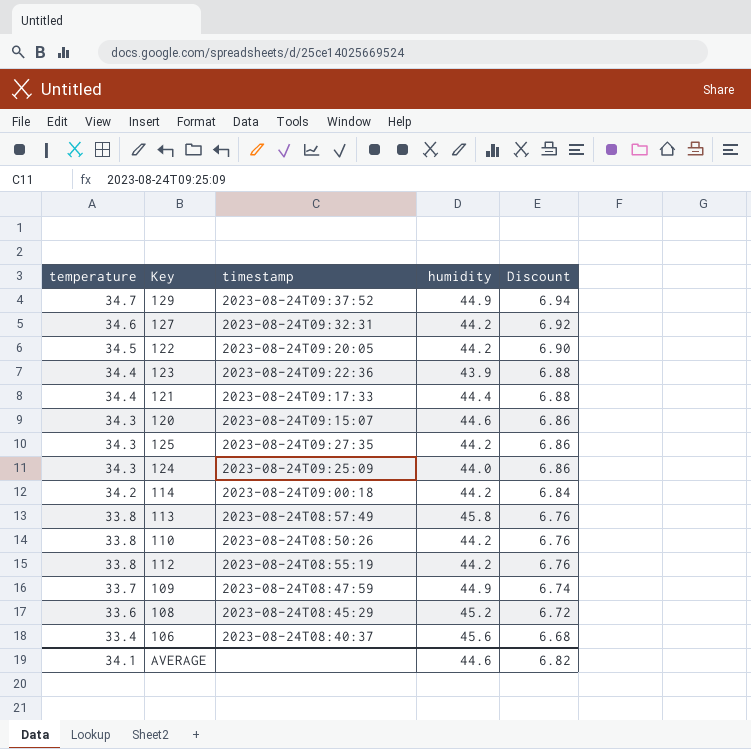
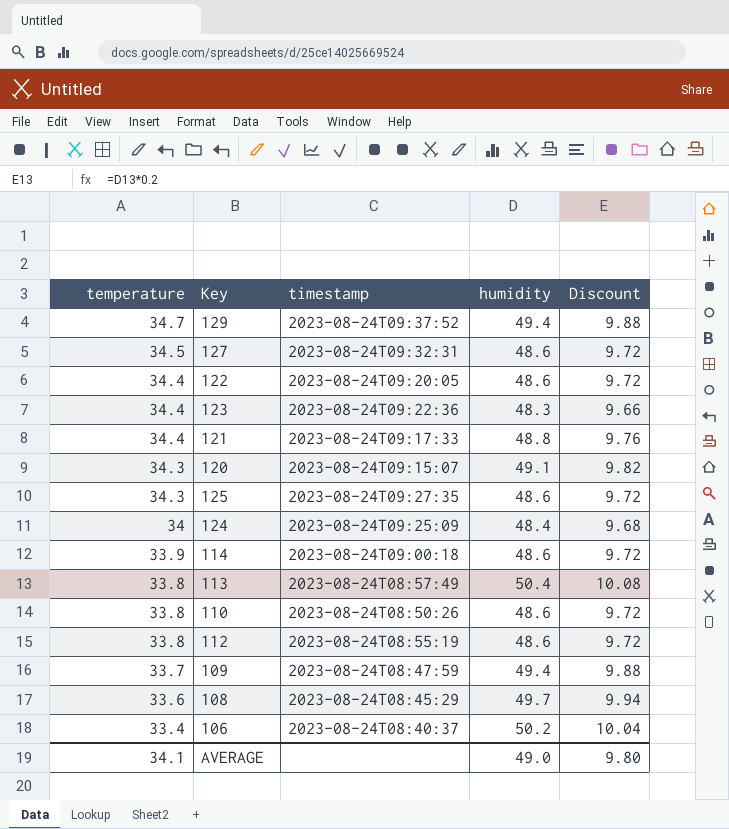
column Discount | formula: [temperature] * 0.2 -> [humidity] * 0.2
129 | humidity: 44.9 -> 49.4
127 | temperature: 34.6 -> 34.5
127 | humidity: 44.2 -> 48.6
122 | temperature: 34.5 -> 34.4
122 | humidity: 44.2 -> 48.6
123 | humidity: 43.9 -> 48.3
121 | humidity: 44.4 -> 48.8
120 | humidity: 44.6 -> 49.1
125 | humidity: 44.2 -> 48.6
124 | temperature: 34.3 -> 34
124 | humidity: 44.0 -> 48.4
114 | temperature: 34.2 -> 33.9
114 | humidity: 44.2 -> 48.6
113 | humidity: 45.8 -> 50.4
110 | humidity: 44.2 -> 48.6
112 | humidity: 44.2 -> 48.6
109 | humidity: 44.9 -> 49.4
108 | humidity: 45.2 -> 49.7
106 | humidity: 45.6 -> 50.2
AVERAGE | humidity: 44.6 -> 49.0
AVERAGE | Discount: 6.82 -> 9.80

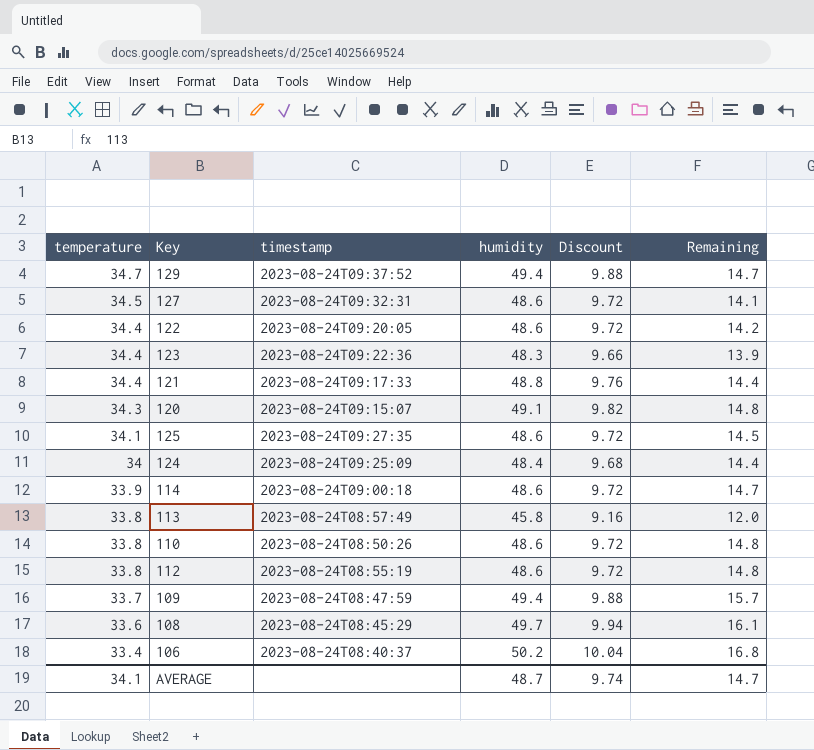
column Remaining | formula: none -> [humidity] - [temperature]
125 | temperature: 34.3 -> 34.1
113 | humidity: 50.4 -> 45.8
113 | Discount: 10.08 -> 9.16
AVERAGE | humidity: 49.0 -> 48.7
AVERAGE | Discount: 9.80 -> 9.74

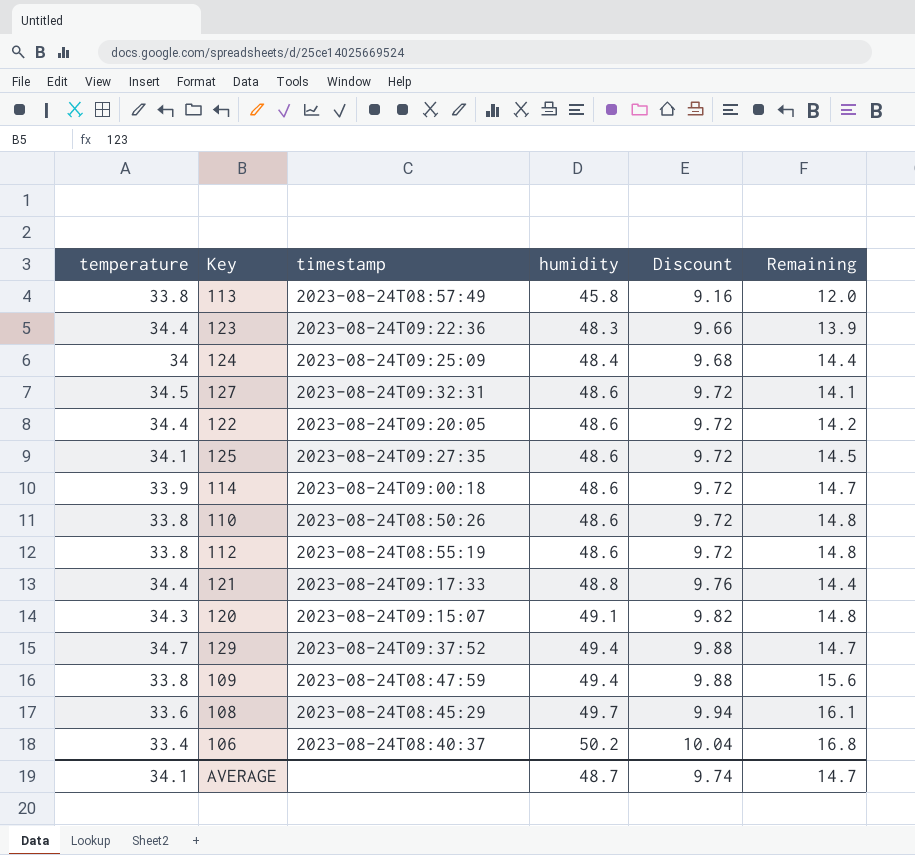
row order: temperature descending -> humidity ascending
109 | temperature: 33.7 -> 33.8
109 | Remaining: 15.7 -> 15.6

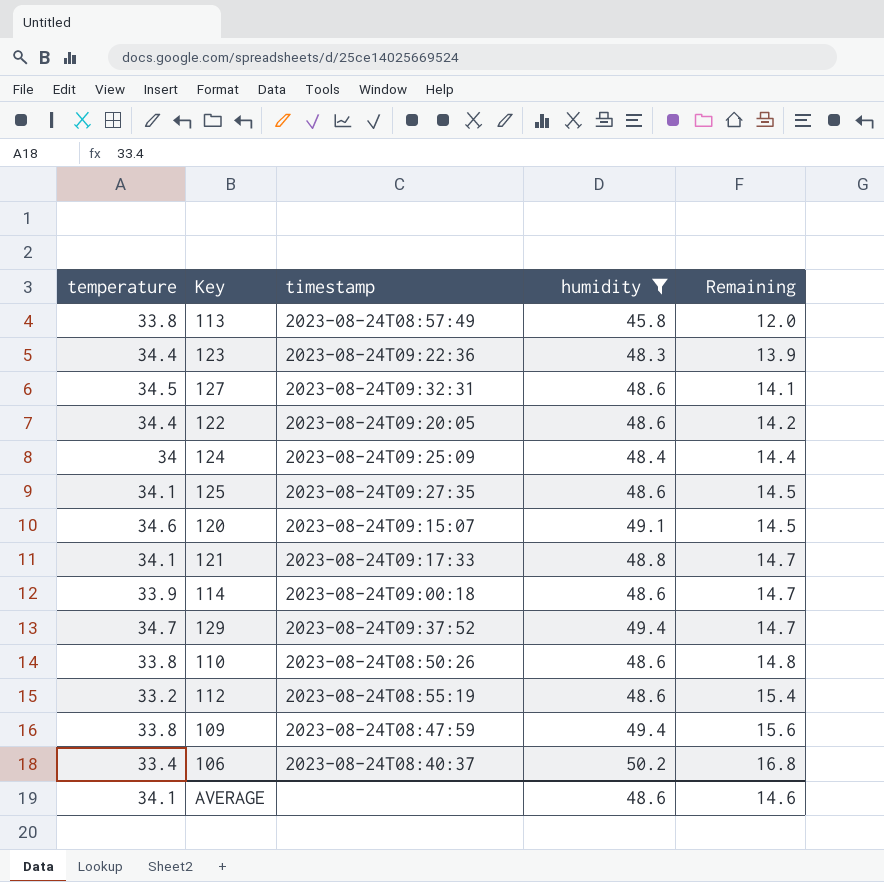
filter: none -> humidity != 49.7
row order: humidity ascending -> Remaining ascending
column Discount | formula: [humidity] * 0.2 -> none
120 | temperature: 34.3 -> 34.6
120 | Remaining: 14.8 -> 14.5
121 | temperature: 34.4 -> 34.1
121 | Remaining: 14.4 -> 14.7
112 | temperature: 33.8 -> 33.2
112 | Remaining: 14.8 -> 15.4
AVERAGE | humidity: 48.7 -> 48.6
AVERAGE | Remaining: 14.7 -> 14.6

